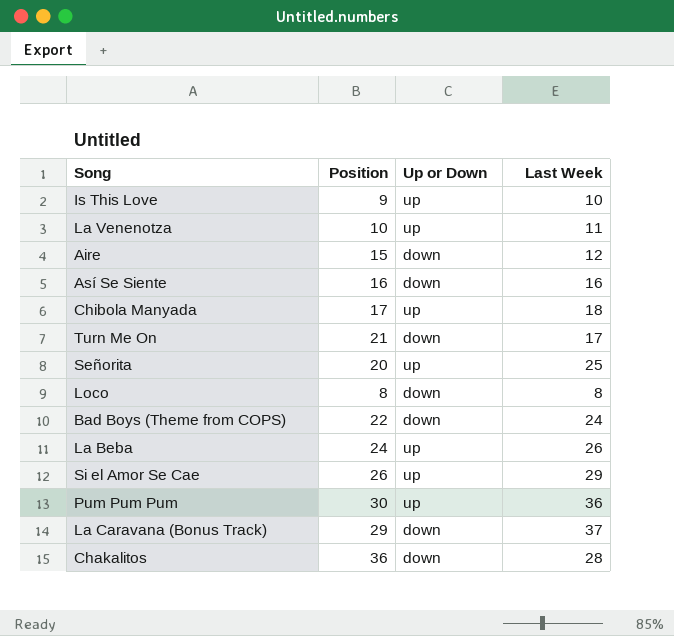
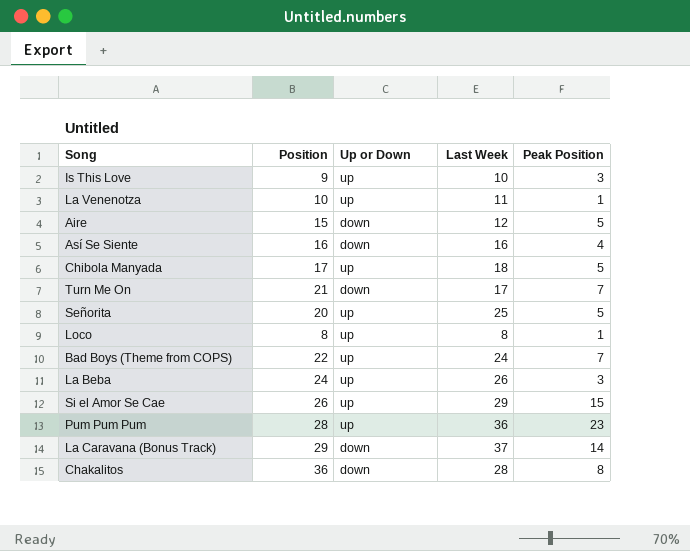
column Peak Position | position: none -> 5
Loco | Up or Down: down -> up
Bad Boys (Theme from COPS) | Up or Down: down -> up
Pum Pum Pum | Position: 30 -> 28

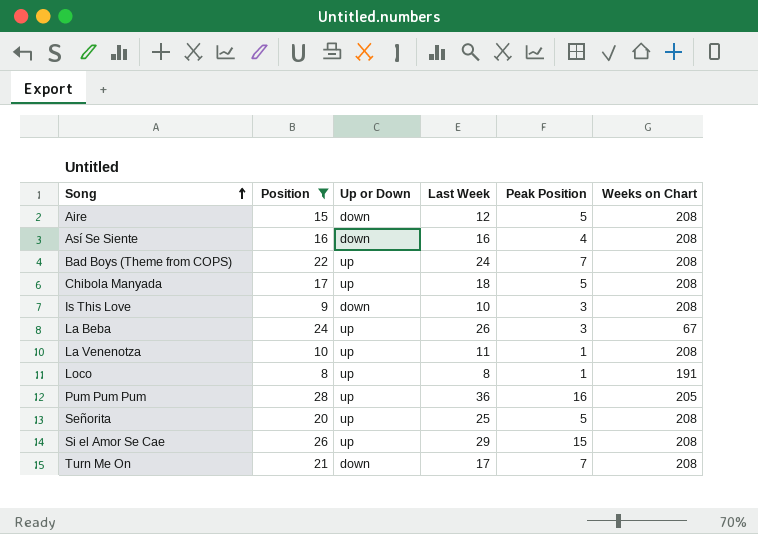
filter: none -> Position <= 28
row order: none -> Song ascending
column Weeks on Chart | position: none -> 6
Is This Love | Up or Down: up -> down
Pum Pum Pum | Peak Position: 23 -> 16

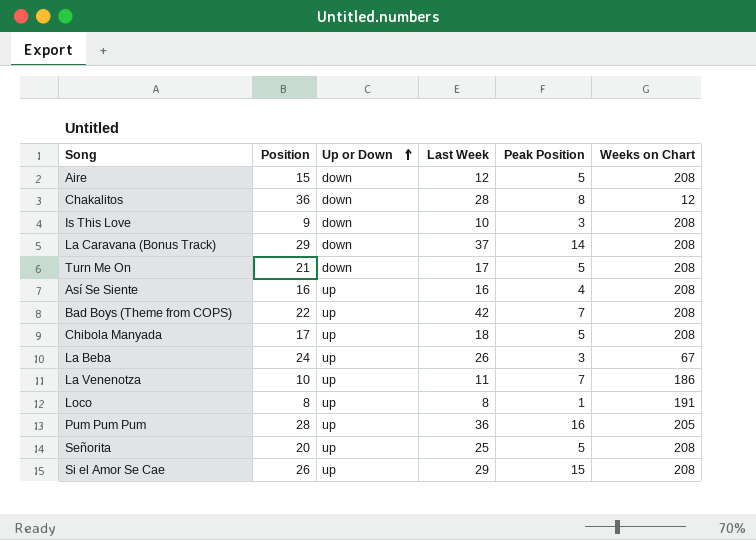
filter: Position <= 28 -> none
row order: Song ascending -> Up or Down ascending
Turn Me On | Peak Position: 7 -> 5
Así Se Siente | Up or Down: down -> up
Bad Boys (Theme from COPS) | Last Week: 24 -> 42
La Venenotza | Peak Position: 1 -> 7
La Venenotza | Weeks on Chart: 208 -> 186

